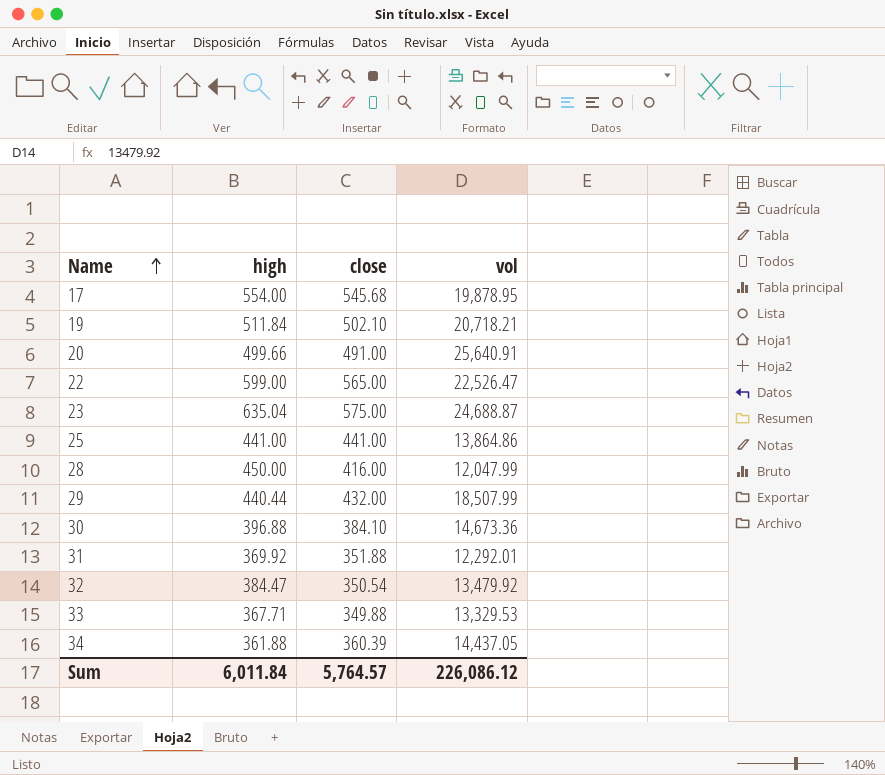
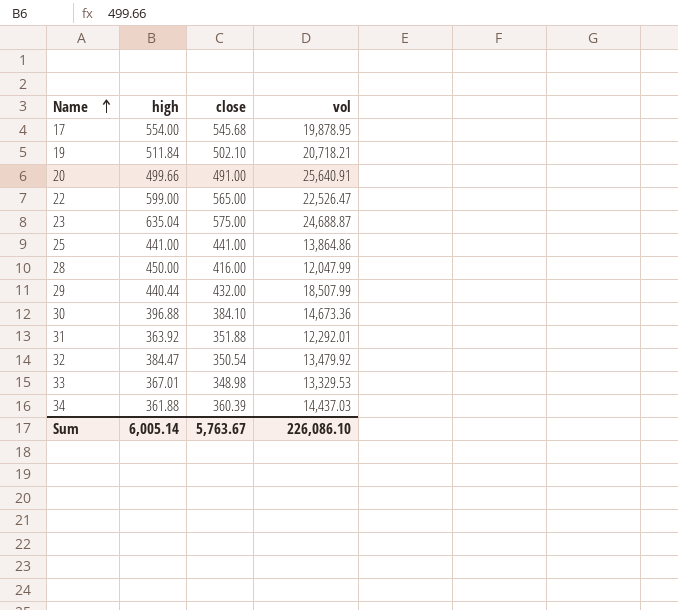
31 | high: 369.92 -> 363.92
33 | high: 367.71 -> 367.01
33 | close: 349.88 -> 348.98
34 | vol: 14,437.05 -> 14,437.03
Sum | high: 6,011.84 -> 6,005.14
Sum | close: 5,764.57 -> 5,763.67
Sum | vol: 226,086.12 -> 226,086.10

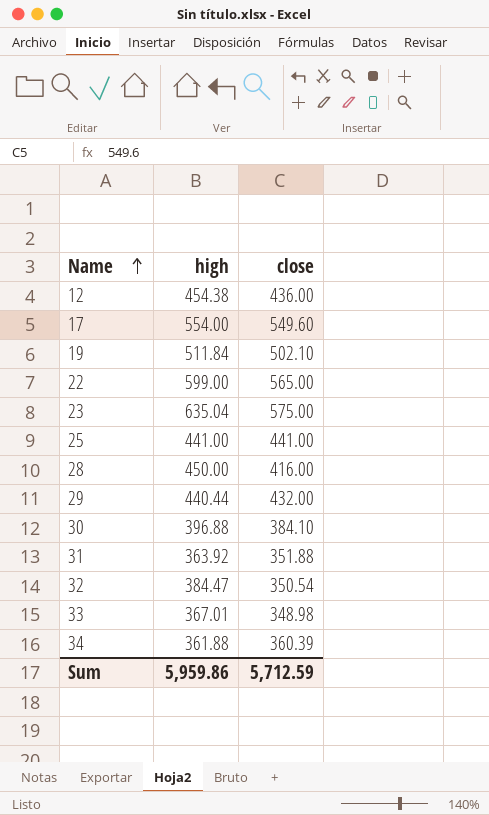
column vol | position: 4 -> none
row 20: 499.66 | 491.00 | 25,640.91 -> none
row 12: none -> 454.38 | 436.00
17 | close: 545.68 -> 549.60
Sum | high: 6,005.14 -> 5,959.86
Sum | close: 5,763.67 -> 5,712.59

